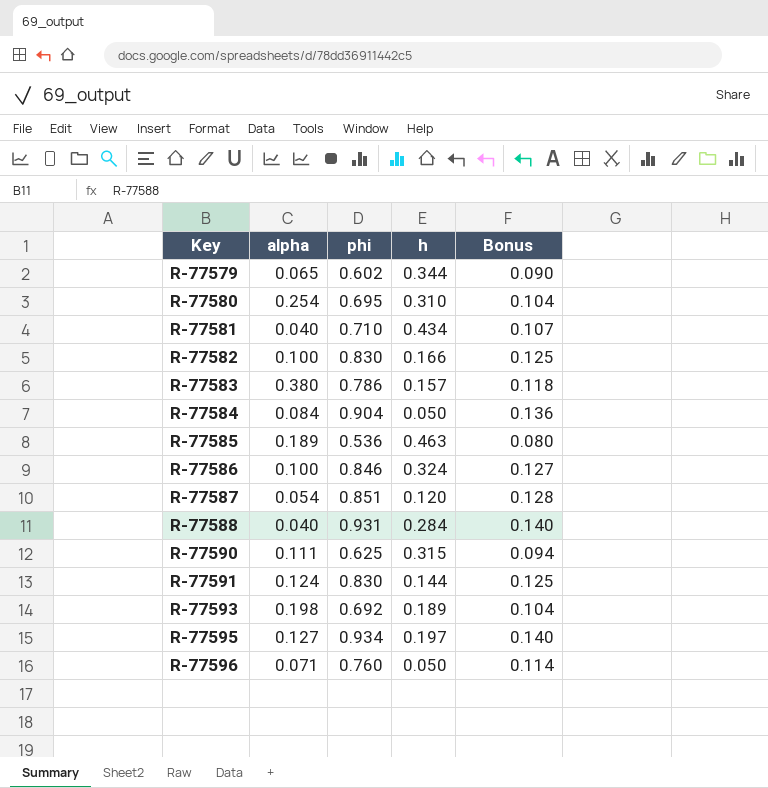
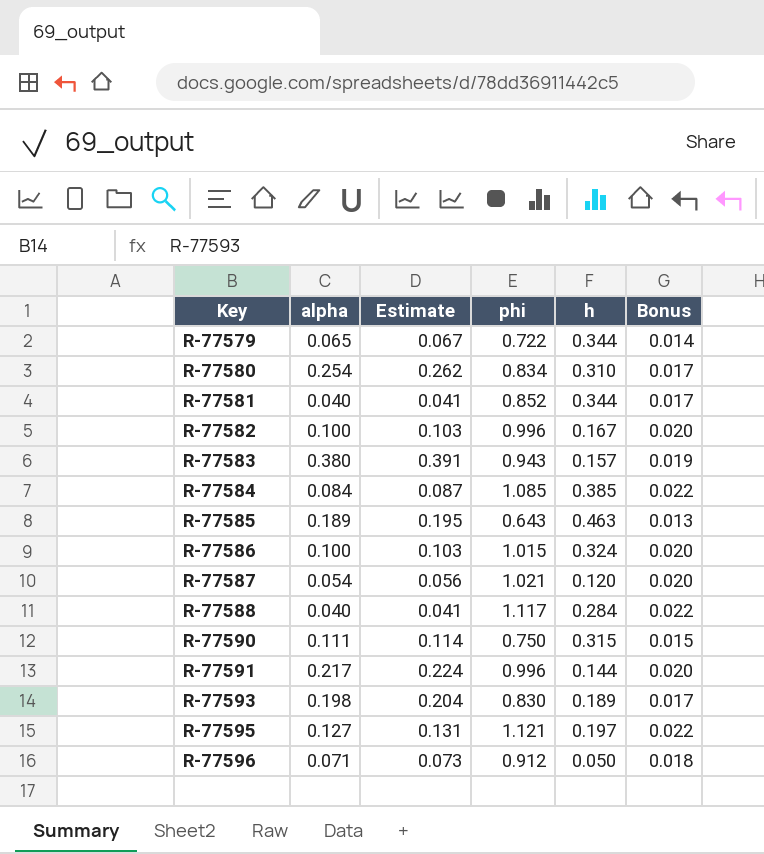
column Estimate | formula: none -> [alpha] * 1.03
column Bonus | formula: [phi] * 0.15 -> [phi] * 0.02
R-77579 | phi: 0.602 -> 0.722
R-77580 | phi: 0.695 -> 0.834
R-77581 | phi: 0.710 -> 0.852
R-77581 | h: 0.434 -> 0.344
R-77582 | phi: 0.830 -> 0.996
R-77582 | h: 0.166 -> 0.167
R-77583 | phi: 0.786 -> 0.943
R-77584 | phi: 0.904 -> 1.085
R-77584 | h: 0.050 -> 0.385
R-77585 | phi: 0.536 -> 0.643
R-77586 | phi: 0.846 -> 1.015
R-77587 | phi: 0.851 -> 1.021
R-77588 | phi: 0.931 -> 1.117
R-77590 | phi: 0.625 -> 0.750
R-77591 | alpha: 0.124 -> 0.217
R-77591 | phi: 0.830 -> 0.996
R-77593 | phi: 0.692 -> 0.830
R-77595 | phi: 0.934 -> 1.121
R-77596 | phi: 0.760 -> 0.912

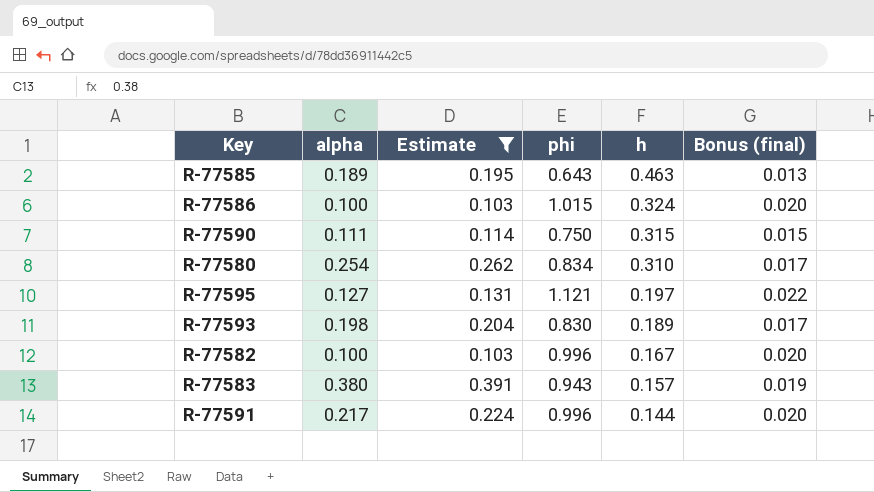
filter: none -> Estimate >= 0.103
row order: Key ascending -> h descending
column name: Bonus -> Bonus (final)

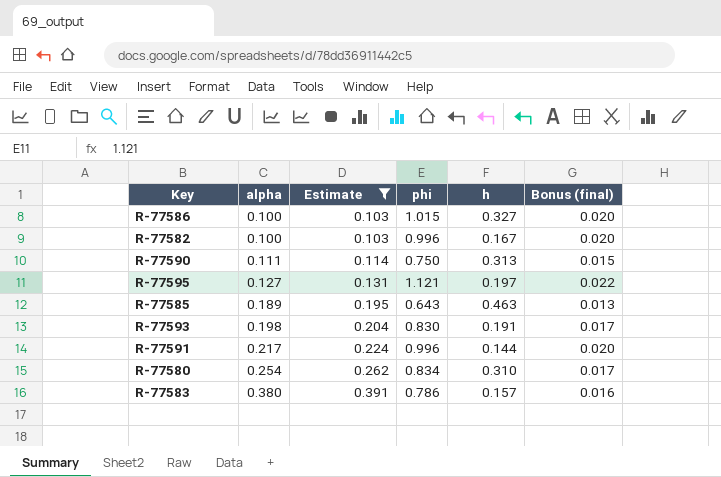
row order: h descending -> alpha ascending
R-77586 | h: 0.324 -> 0.327
R-77590 | h: 0.315 -> 0.313
R-77593 | h: 0.189 -> 0.191
R-77583 | phi: 0.943 -> 0.786
R-77583 | Bonus (final): 0.019 -> 0.016

